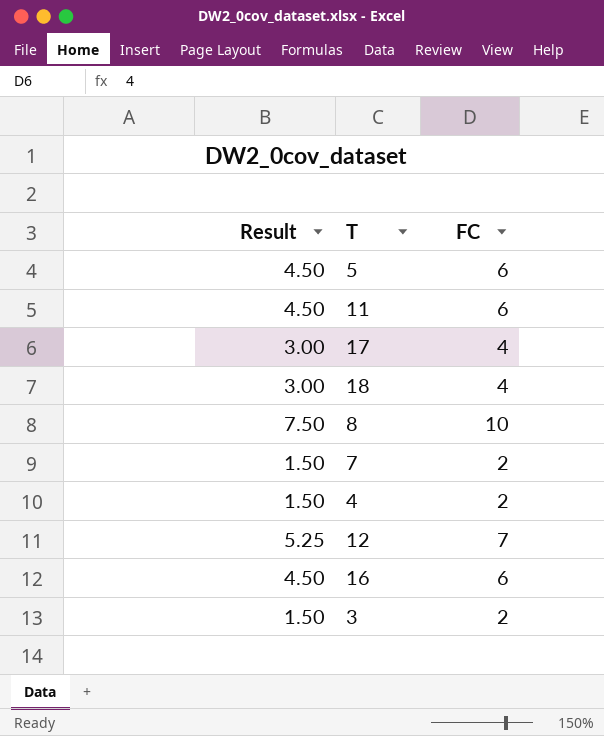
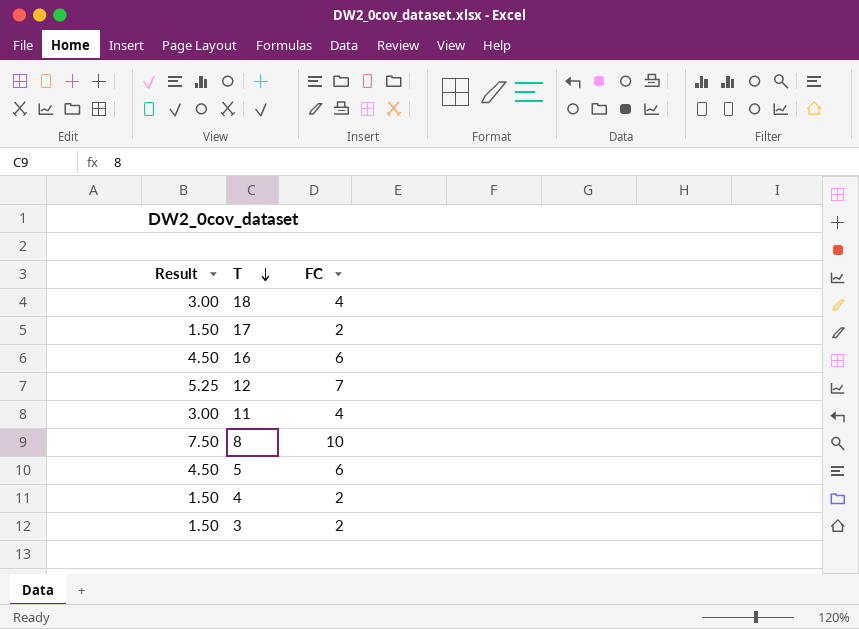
row order: none -> T descending
row 7: 1.50 | 2 -> none
17 | Result: 3.00 -> 1.50
17 | FC: 4 -> 2
11 | Result: 4.50 -> 3.00
11 | FC: 6 -> 4

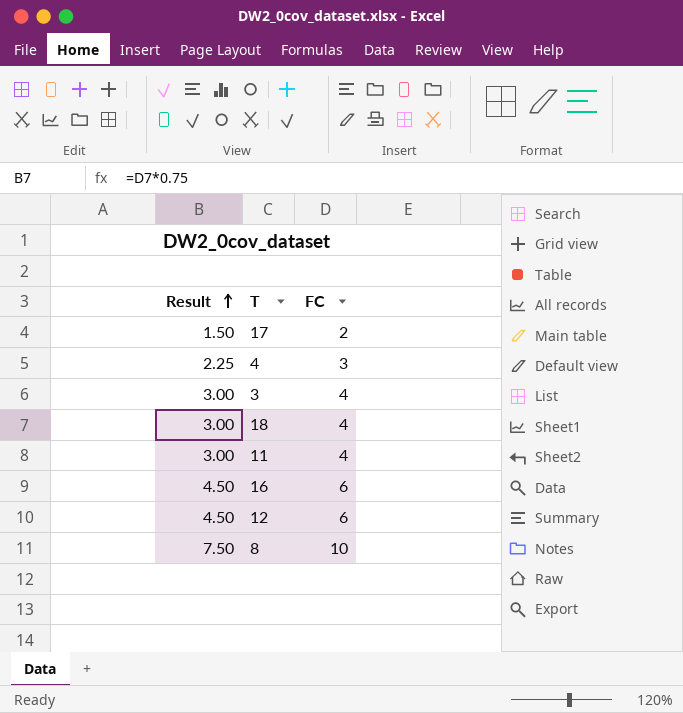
row order: T descending -> Result ascending
row 5: 4.50 | 6 -> none
4 | Result: 1.50 -> 2.25
4 | FC: 2 -> 3
3 | Result: 1.50 -> 3.00
3 | FC: 2 -> 4
12 | Result: 5.25 -> 4.50
12 | FC: 7 -> 6

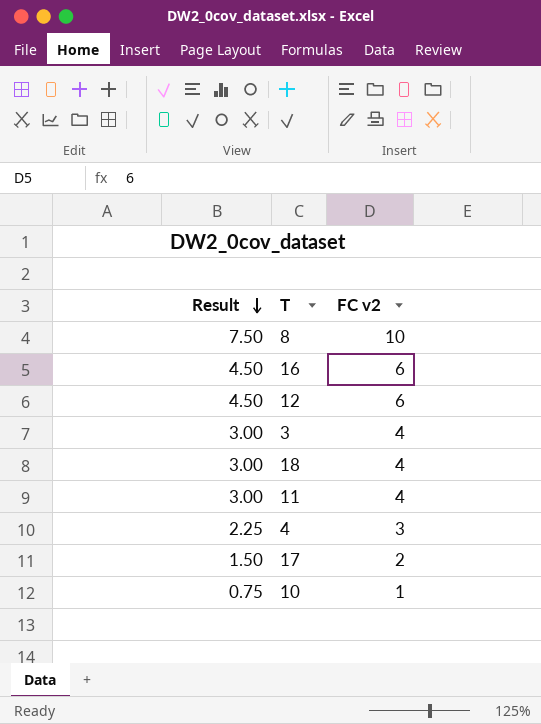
row order: Result ascending -> Result descending
column name: FC -> FC v2
row 10: none -> 0.75 | 1

